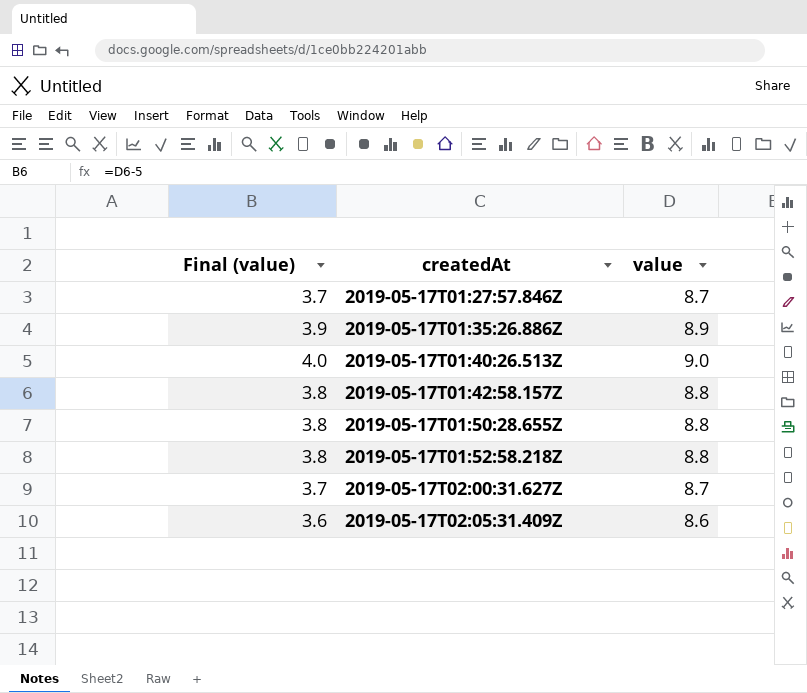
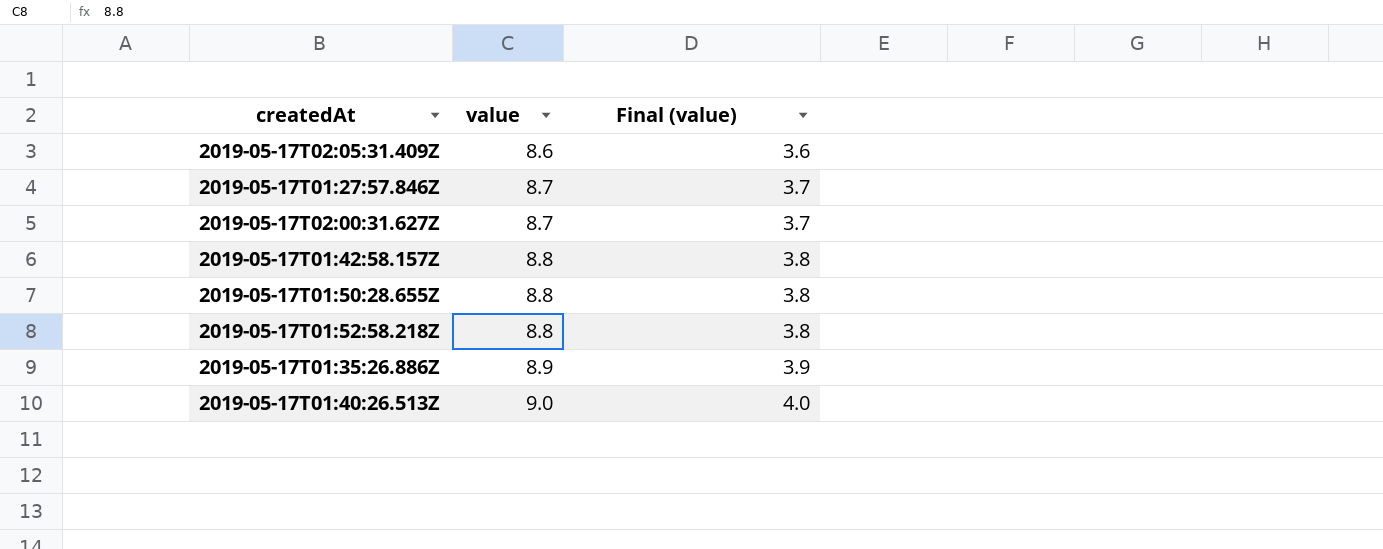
row order: createdAt ascending -> value ascending
column Final (value) | position: 1 -> 3

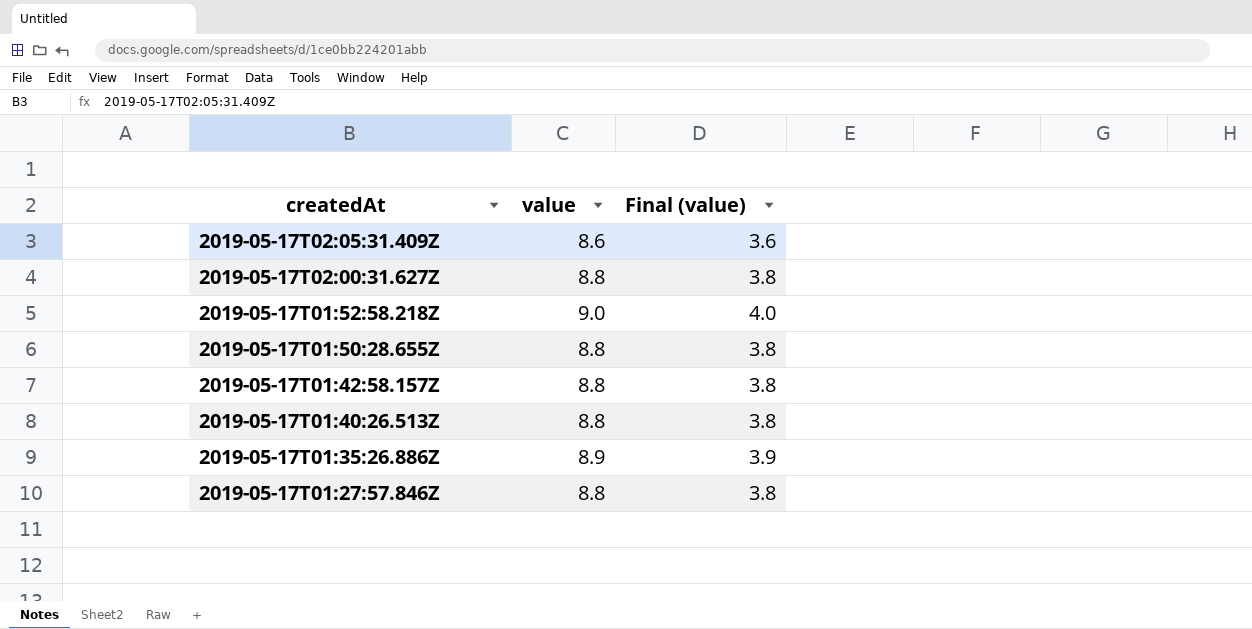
row order: value ascending -> createdAt descending
2019-05-17T02:00:31.627Z | value: 8.7 -> 8.8
2019-05-17T02:00:31.627Z | Final (value): 3.7 -> 3.8
2019-05-17T01:52:58.218Z | value: 8.8 -> 9.0
2019-05-17T01:52:58.218Z | Final (value): 3.8 -> 4.0
2019-05-17T01:40:26.513Z | value: 9.0 -> 8.8
2019-05-17T01:40:26.513Z | Final (value): 4.0 -> 3.8
2019-05-17T01:27:57.846Z | value: 8.7 -> 8.8
2019-05-17T01:27:57.846Z | Final (value): 3.7 -> 3.8

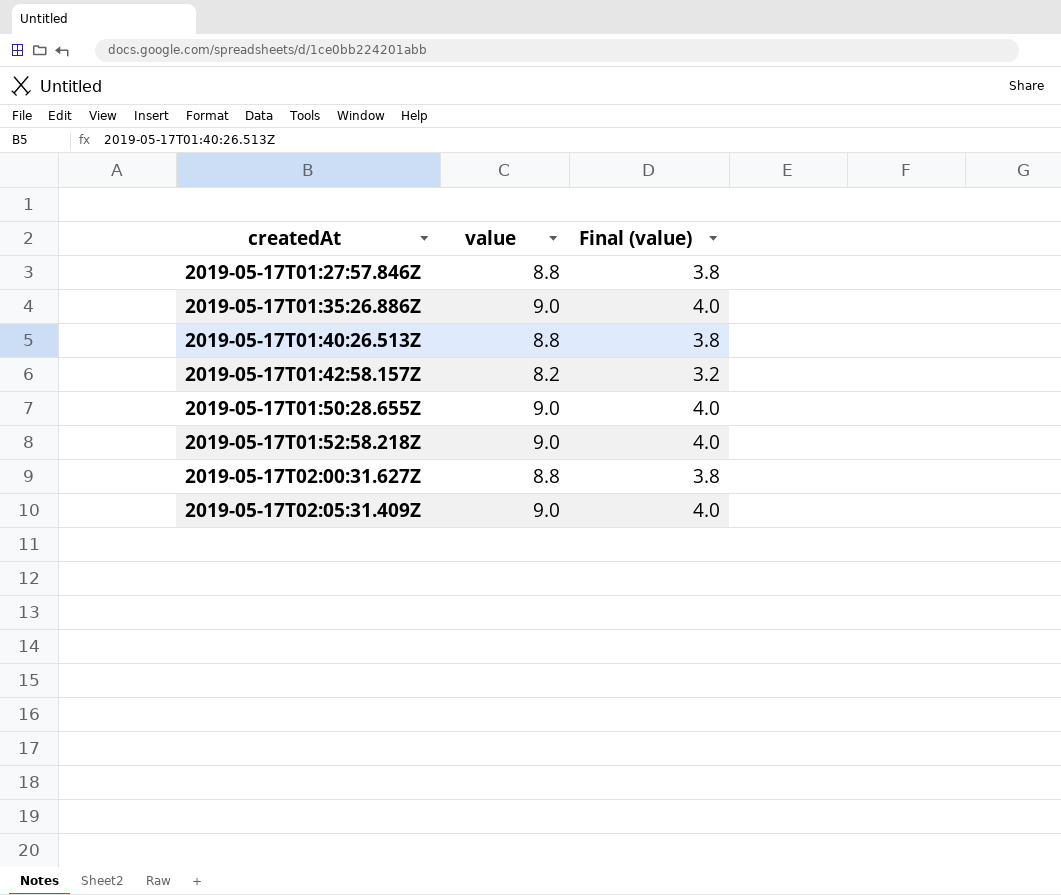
row order: createdAt descending -> createdAt ascending
2019-05-17T01:35:26.886Z | value: 8.9 -> 9.0
2019-05-17T01:35:26.886Z | Final (value): 3.9 -> 4.0
2019-05-17T01:42:58.157Z | value: 8.8 -> 8.2
2019-05-17T01:42:58.157Z | Final (value): 3.8 -> 3.2
2019-05-17T01:50:28.655Z | value: 8.8 -> 9.0
2019-05-17T01:50:28.655Z | Final (value): 3.8 -> 4.0
2019-05-17T02:05:31.409Z | value: 8.6 -> 9.0
2019-05-17T02:05:31.409Z | Final (value): 3.6 -> 4.0

